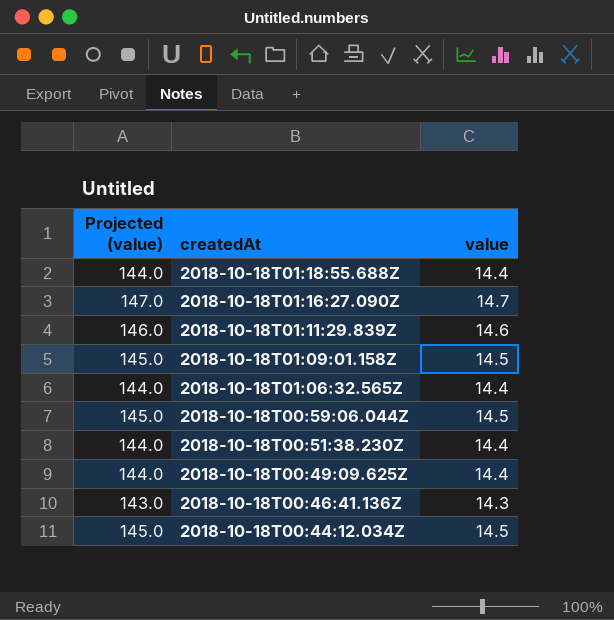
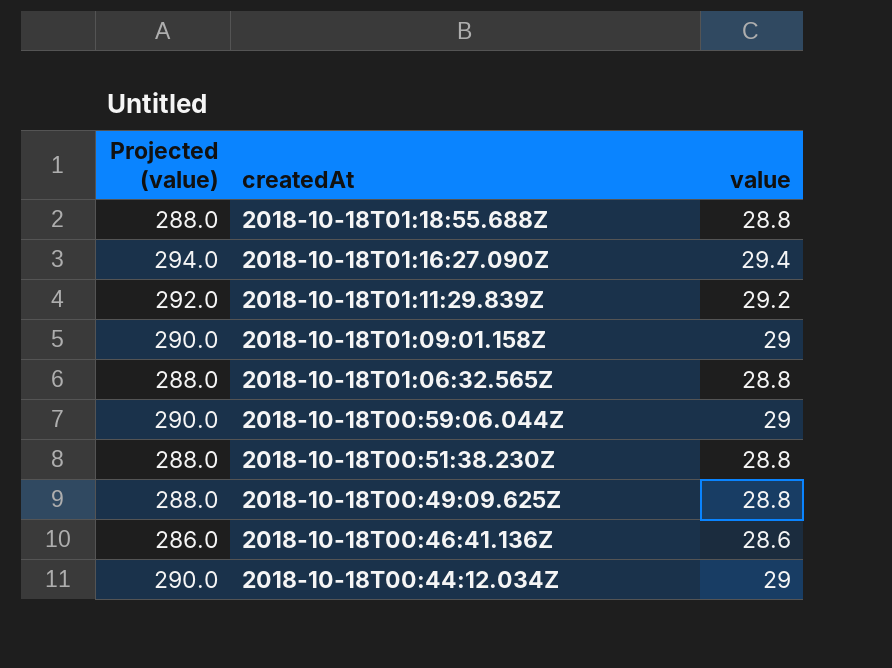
2018-10-18T01:18:55.688Z | Projected (value): 144.0 -> 288.0
2018-10-18T01:18:55.688Z | value: 14.4 -> 28.8
2018-10-18T01:16:27.090Z | Projected (value): 147.0 -> 294.0
2018-10-18T01:16:27.090Z | value: 14.7 -> 29.4
2018-10-18T01:11:29.839Z | Projected (value): 146.0 -> 292.0
2018-10-18T01:11:29.839Z | value: 14.6 -> 29.2
2018-10-18T01:09:01.158Z | Projected (value): 145.0 -> 290.0
2018-10-18T01:09:01.158Z | value: 14.5 -> 29
2018-10-18T01:06:32.565Z | Projected (value): 144.0 -> 288.0
2018-10-18T01:06:32.565Z | value: 14.4 -> 28.8
2018-10-18T00:59:06.044Z | Projected (value): 145.0 -> 290.0
2018-10-18T00:59:06.044Z | value: 14.5 -> 29
2018-10-18T00:51:38.230Z | Projected (value): 144.0 -> 288.0
2018-10-18T00:51:38.230Z | value: 14.4 -> 28.8
2018-10-18T00:49:09.625Z | Projected (value): 144.0 -> 288.0
2018-10-18T00:49:09.625Z | value: 14.4 -> 28.8
2018-10-18T00:46:41.136Z | Projected (value): 143.0 -> 286.0
2018-10-18T00:46:41.136Z | value: 14.3 -> 28.6
2018-10-18T00:44:12.034Z | Projected (value): 145.0 -> 290.0
2018-10-18T00:44:12.034Z | value: 14.5 -> 29

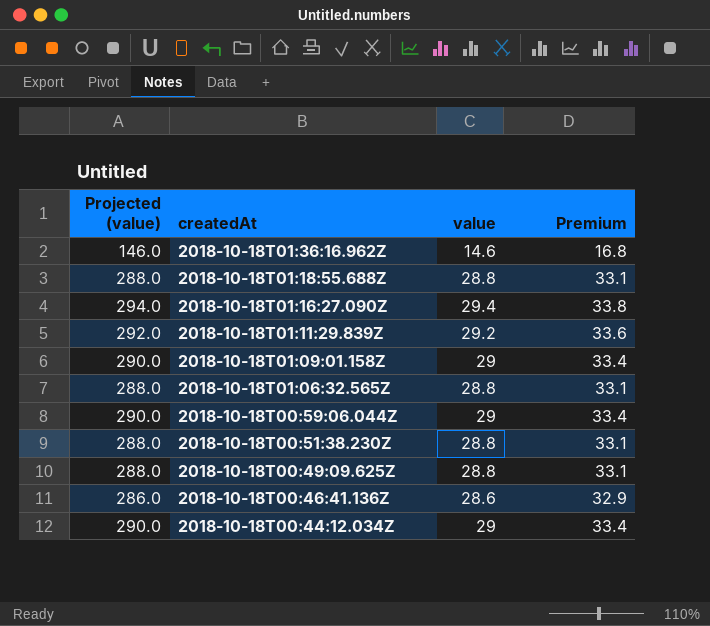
column Premium | formula: none -> [value] * 1.15
row 2018-10-18T01:36:16.962Z: none -> 146.0 | 14.6 | 16.8

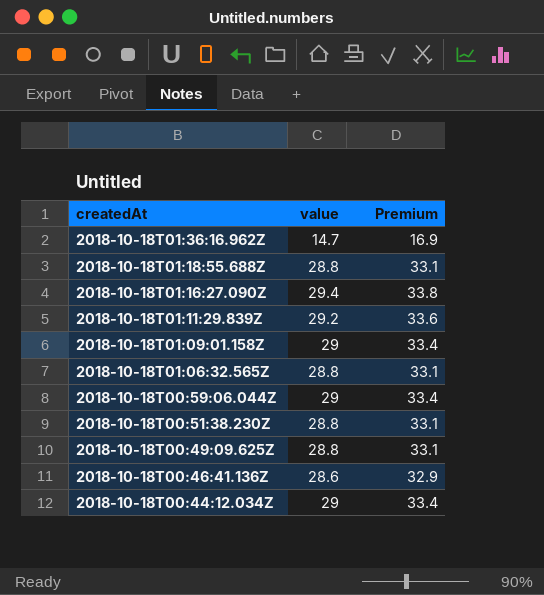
column Projected (value) | formula: [value] * 10 -> none
2018-10-18T01:36:16.962Z | value: 14.6 -> 14.7
2018-10-18T01:36:16.962Z | Premium: 16.8 -> 16.9

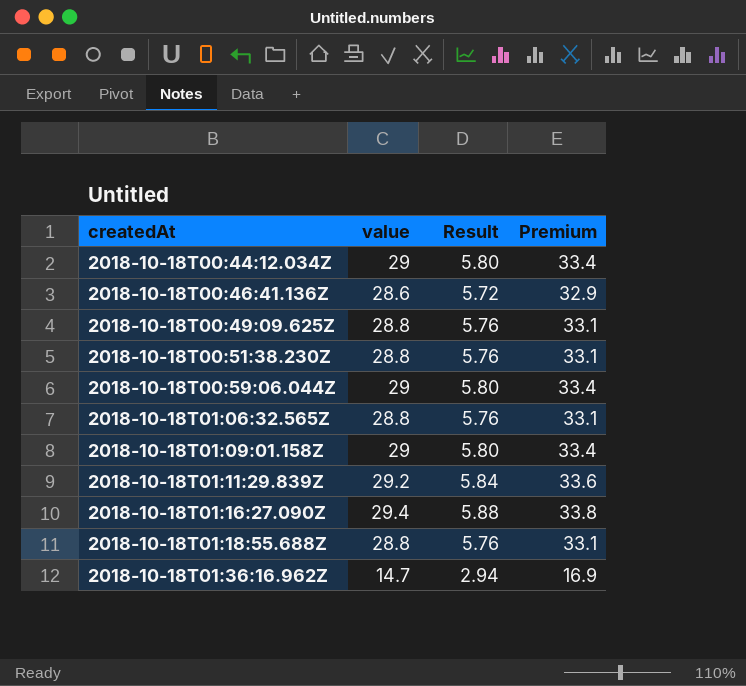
row order: createdAt descending -> createdAt ascending
column Result | formula: none -> [value] * 0.2

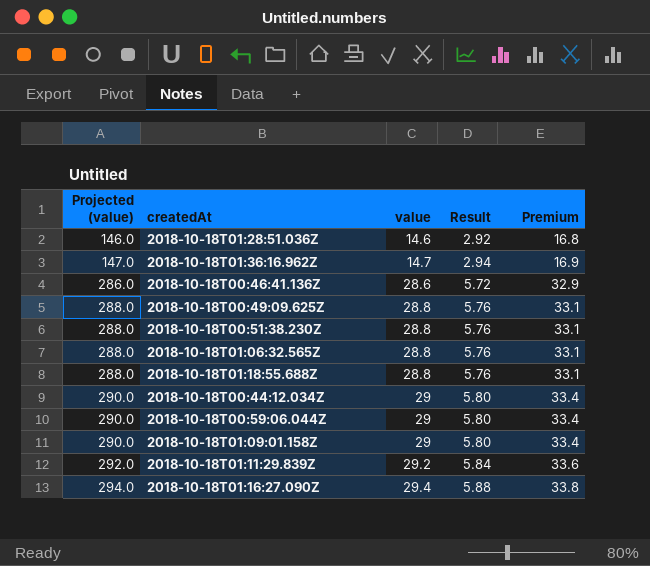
row order: createdAt ascending -> Projected (value) ascending
column Projected (value) | formula: none -> [value] * 10
row 2018-10-18T01:28:51.036Z: none -> 146.0 | 14.6 | 2.92 | 16.8

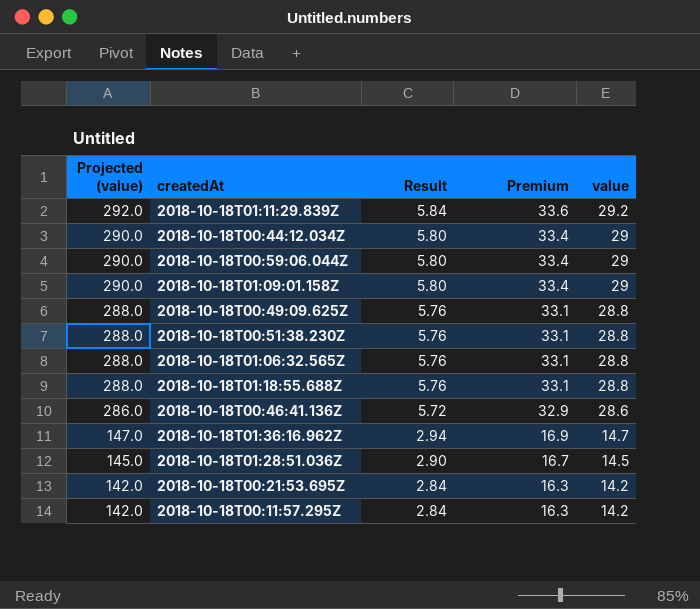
row order: Projected (value) ascending -> Projected (value) descending
column value | position: 3 -> 5
row 2018-10-18T01:16:27.090Z: 294.0 | 29.4 | 5.88 | 33.8 -> none
2018-10-18T01:28:51.036Z | Projected (value): 146.0 -> 145.0
2018-10-18T01:28:51.036Z | Result: 2.92 -> 2.90
2018-10-18T01:28:51.036Z | Premium: 16.8 -> 16.7
2018-10-18T01:28:51.036Z | value: 14.6 -> 14.5
row 2018-10-18T00:21:53.695Z: none -> 142.0 | 2.84 | 16.3 | 14.2
row 2018-10-18T00:11:57.295Z: none -> 142.0 | 2.84 | 16.3 | 14.2

